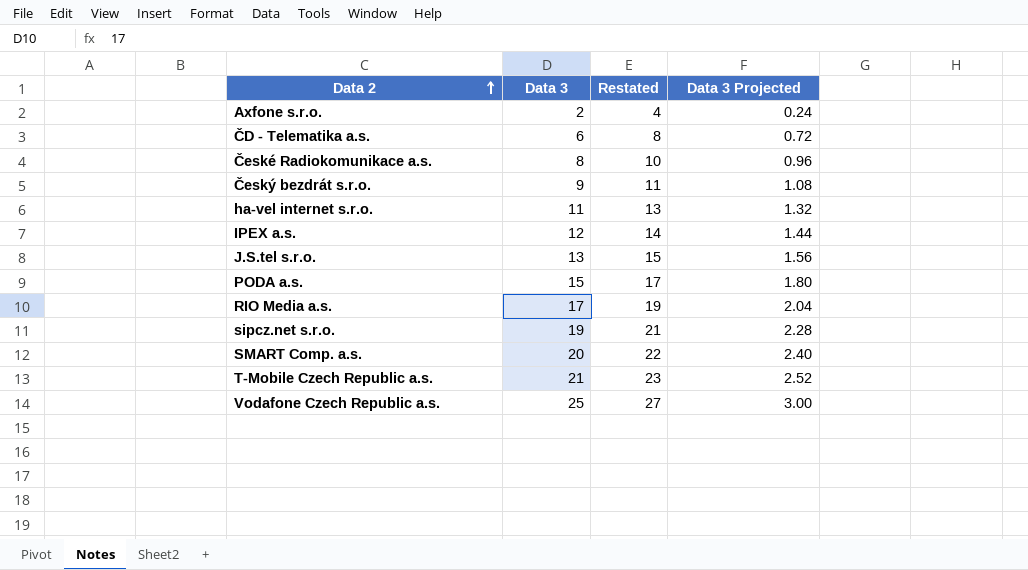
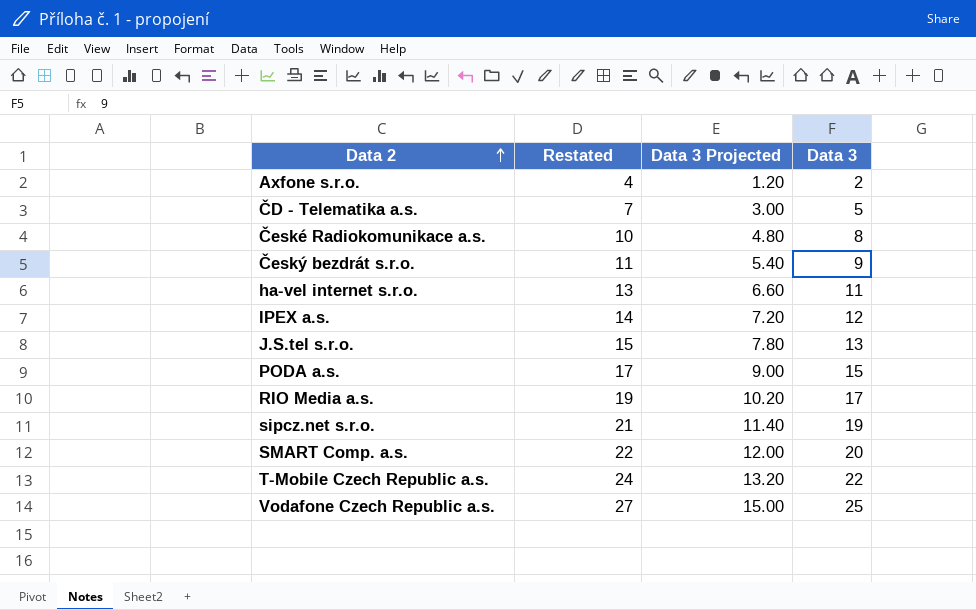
column Data 3 Projected | formula: [Data 3] * 0.12 -> [Data 3] * 0.6
column Data 3 | position: 2 -> 4
ČD - Telematika a.s. | Restated: 8 -> 7
ČD - Telematika a.s. | Data 3: 6 -> 5
T-Mobile Czech Republic a.s. | Restated: 23 -> 24
T-Mobile Czech Republic a.s. | Data 3: 21 -> 22

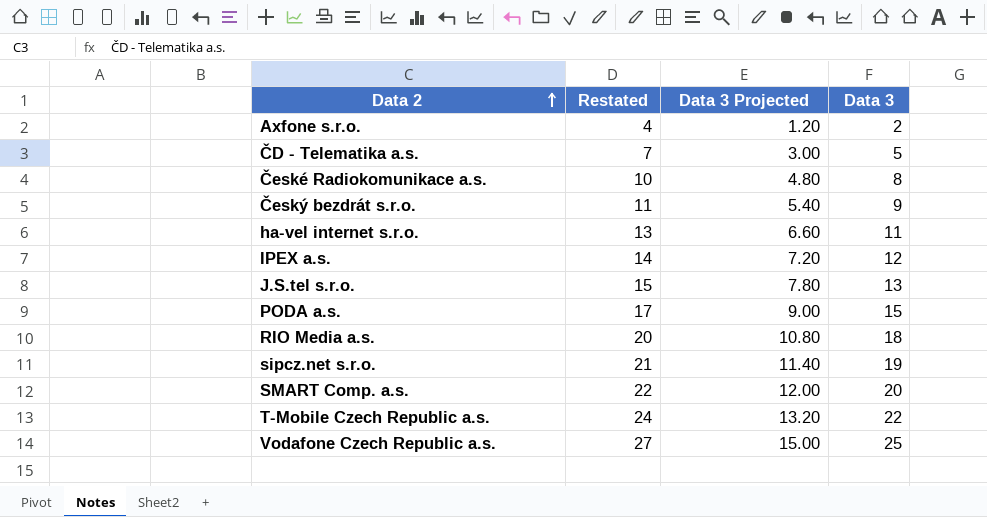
RIO Media a.s. | Restated: 19 -> 20
RIO Media a.s. | Data 3 Projected: 10.20 -> 10.80
RIO Media a.s. | Data 3: 17 -> 18

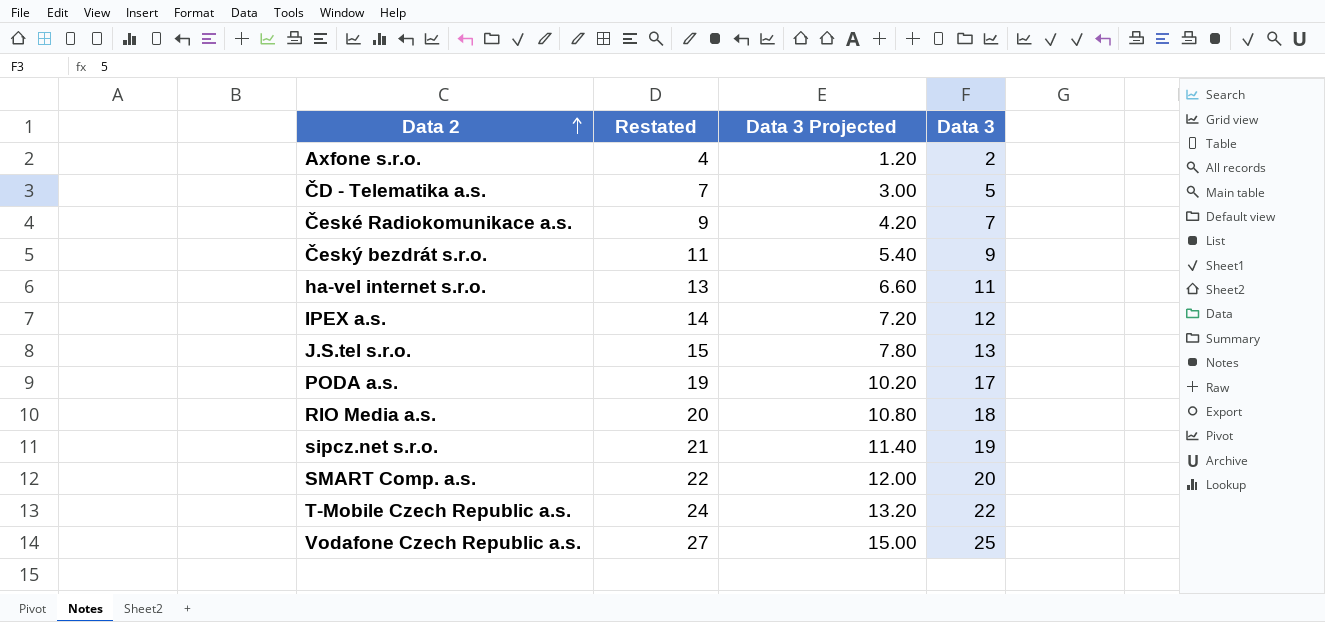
České Radiokomunikace a.s. | Restated: 10 -> 9
České Radiokomunikace a.s. | Data 3 Projected: 4.80 -> 4.20
České Radiokomunikace a.s. | Data 3: 8 -> 7
PODA a.s. | Restated: 17 -> 19
PODA a.s. | Data 3 Projected: 9.00 -> 10.20
PODA a.s. | Data 3: 15 -> 17

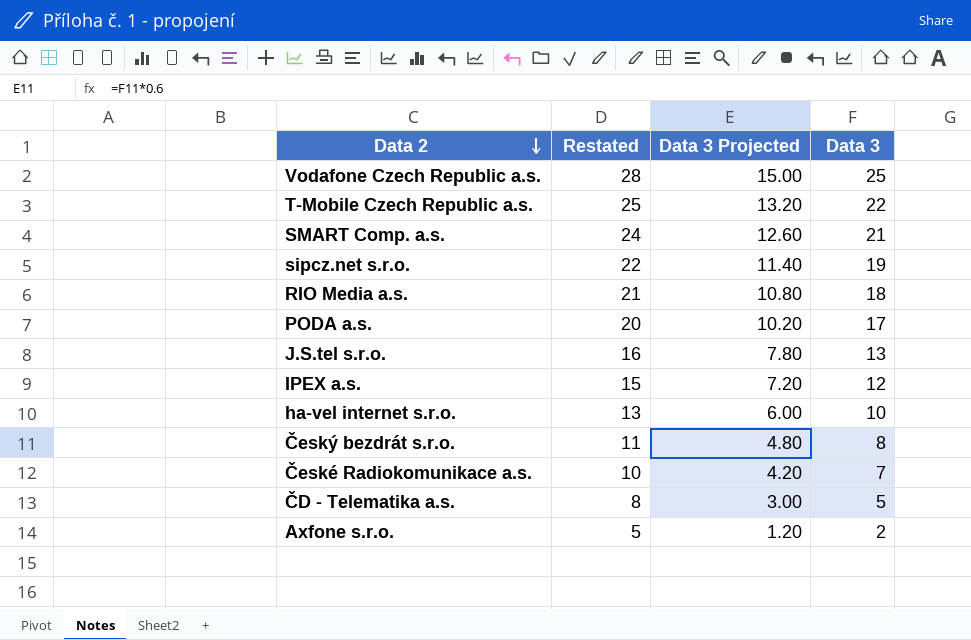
row order: Data 2 ascending -> Data 2 descending
column Restated | formula: [Data 3] + 2 -> [Data 3] + 3
SMART Comp. a.s. | Data 3 Projected: 12.00 -> 12.60
SMART Comp. a.s. | Data 3: 20 -> 21
ha-vel internet s.r.o. | Data 3 Projected: 6.60 -> 6.00
ha-vel internet s.r.o. | Data 3: 11 -> 10
Český bezdrát s.r.o. | Data 3 Projected: 5.40 -> 4.80
Český bezdrát s.r.o. | Data 3: 9 -> 8

